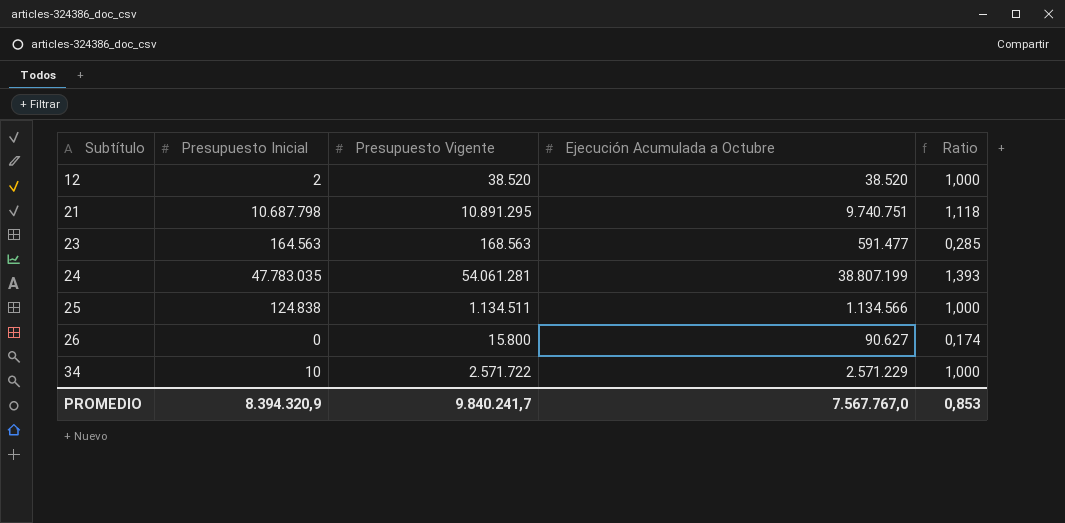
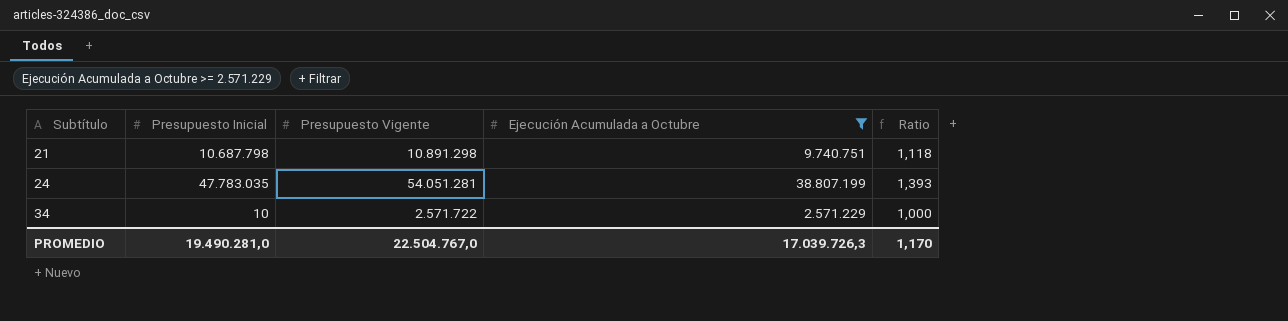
filter: none -> Ejecución Acumulada a Octubre >= 2.571.229
21 | Presupuesto Vigente: 10.891.295 -> 10.891.298
24 | Presupuesto Vigente: 54.061.281 -> 54.051.281
PROMEDIO | Presupuesto Inicial: 8.394.320,9 -> 19.490.281,0
PROMEDIO | Presupuesto Vigente: 9.840.241,7 -> 22.504.767,0
PROMEDIO | Ejecución Acumulada a Octubre: 7.567.767,0 -> 17.039.726,3
PROMEDIO | Ratio: 0,853 -> 1,170

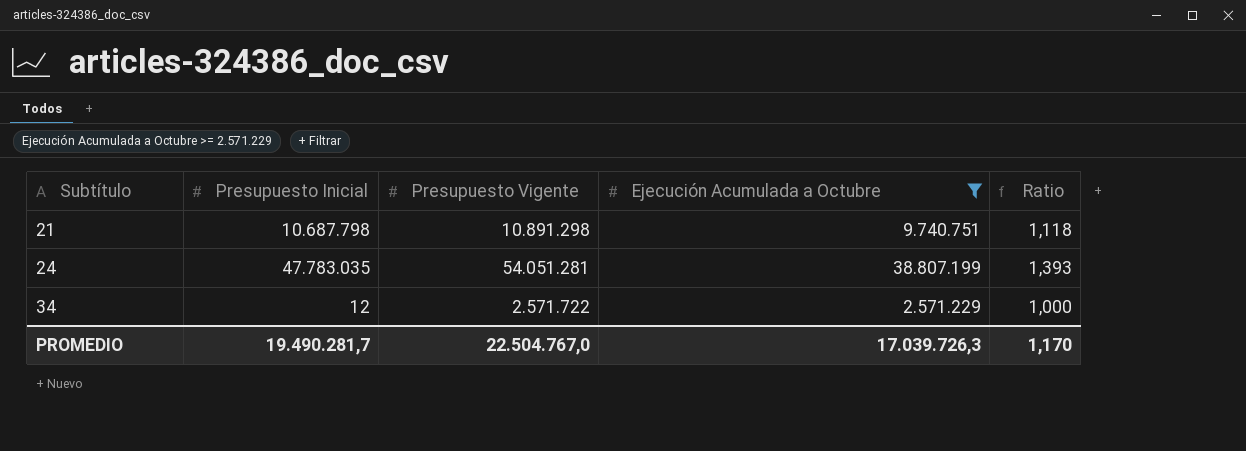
34 | Presupuesto Inicial: 10 -> 12
PROMEDIO | Presupuesto Inicial: 19.490.281,0 -> 19.490.281,7

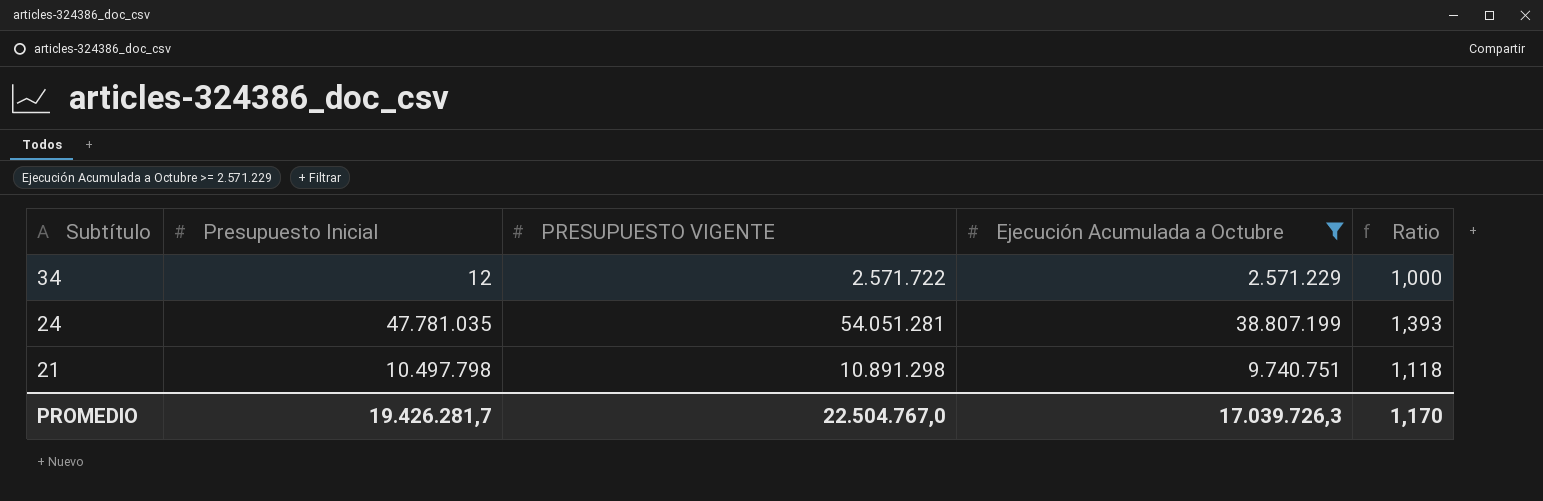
row order: Subtítulo ascending -> Subtítulo descending
column name: Presupuesto Vigente -> PRESUPUESTO VIGENTE
24 | Presupuesto Inicial: 47.783.035 -> 47.781.035
21 | Presupuesto Inicial: 10.687.798 -> 10.497.798
PROMEDIO | Presupuesto Inicial: 19.490.281,7 -> 19.426.281,7

